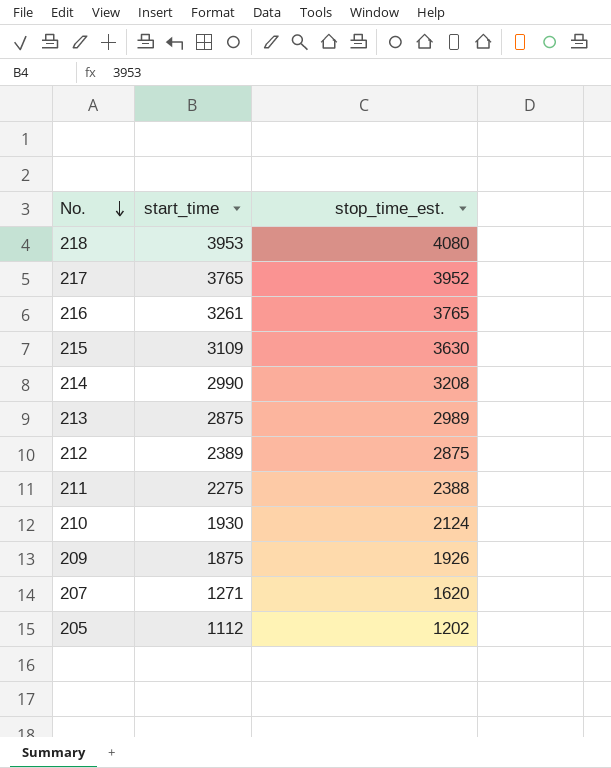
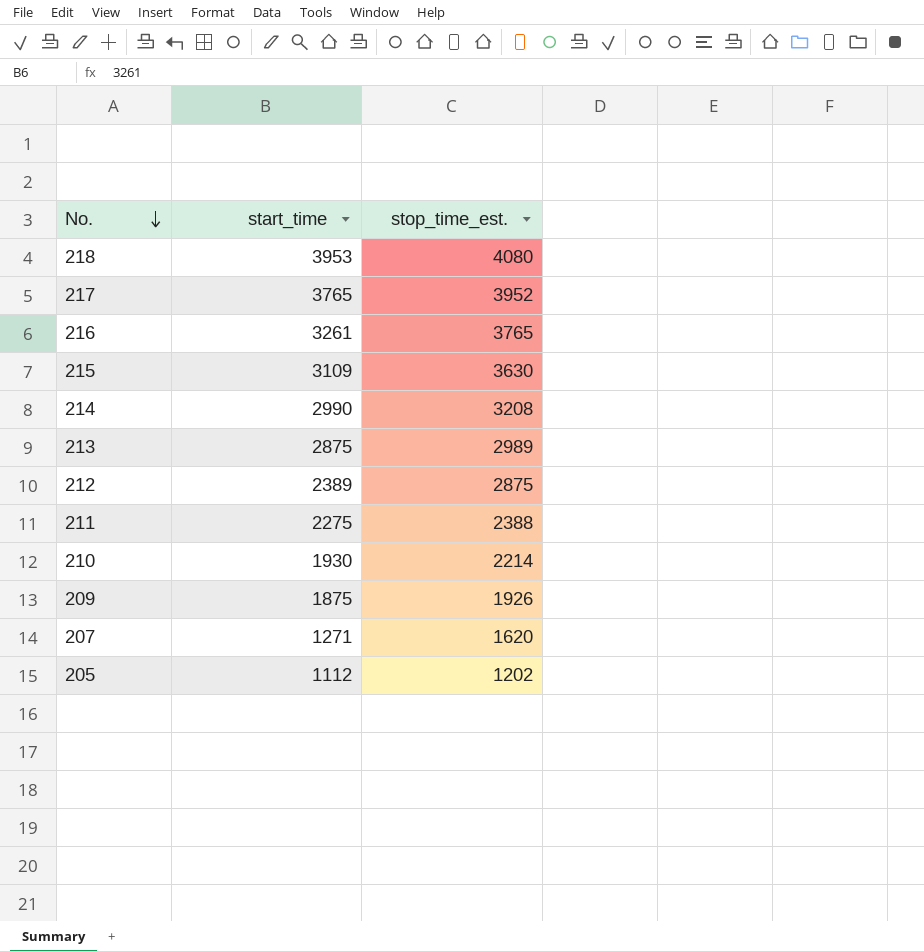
210 | stop_time_est.: 2124 -> 2214

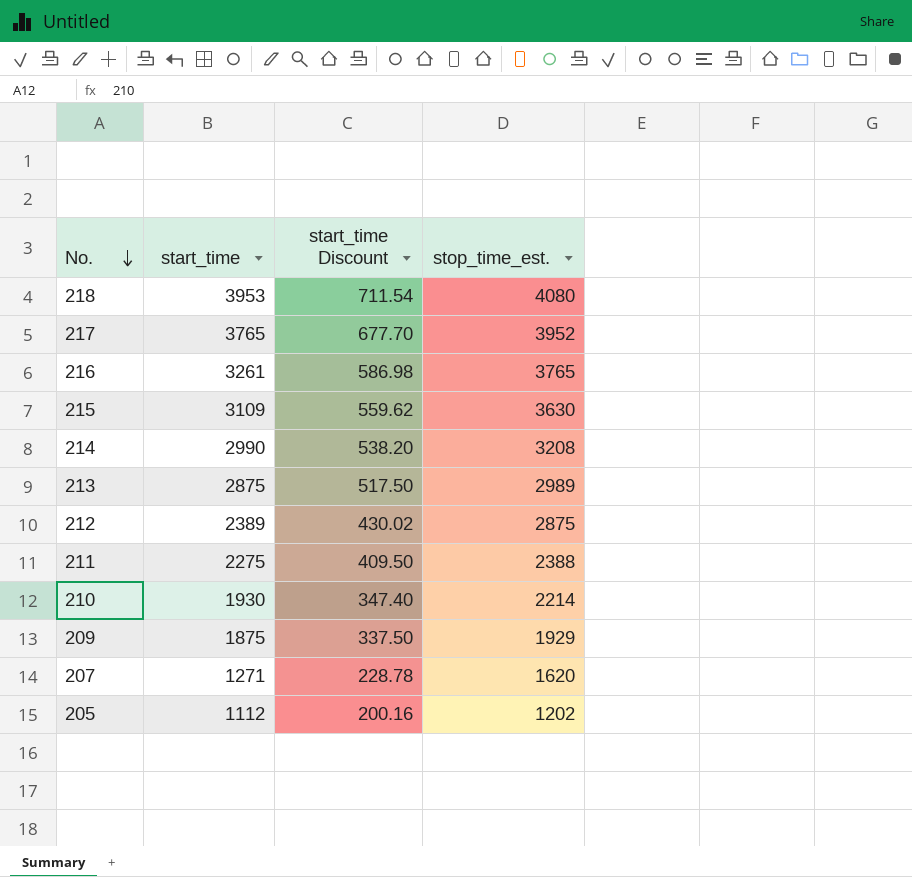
column start_time Discount | formula: none -> [start_time] * 0.18
209 | stop_time_est.: 1926 -> 1929

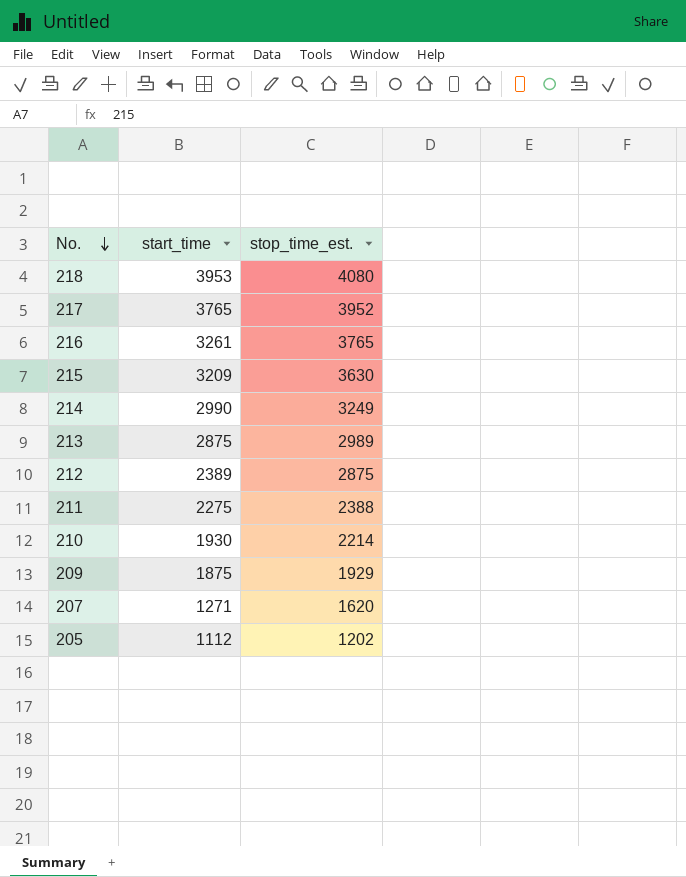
column start_time Discount | formula: [start_time] * 0.18 -> none
215 | start_time: 3109 -> 3209
214 | stop_time_est.: 3208 -> 3249

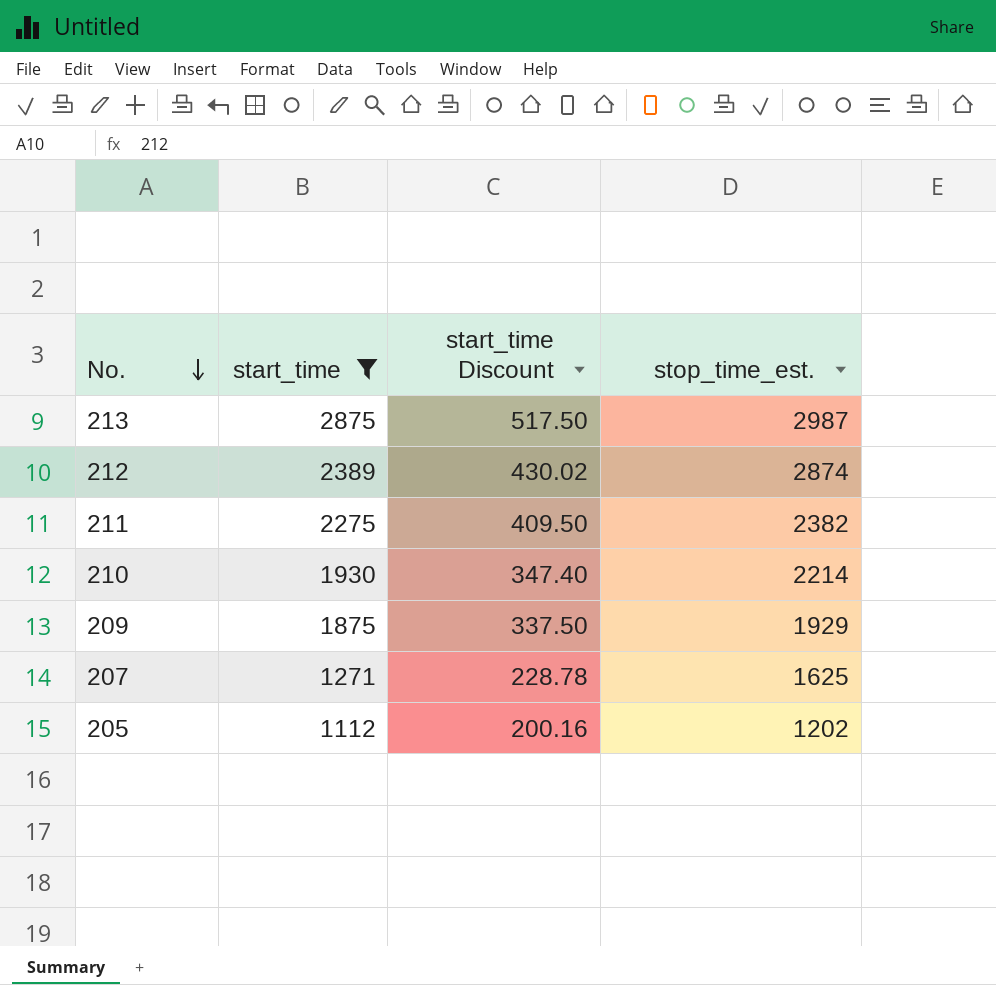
filter: none -> start_time <= 2875
column start_time Discount | formula: none -> [start_time] * 0.18
213 | stop_time_est.: 2989 -> 2987
212 | stop_time_est.: 2875 -> 2874
211 | stop_time_est.: 2388 -> 2382
207 | stop_time_est.: 1620 -> 1625

